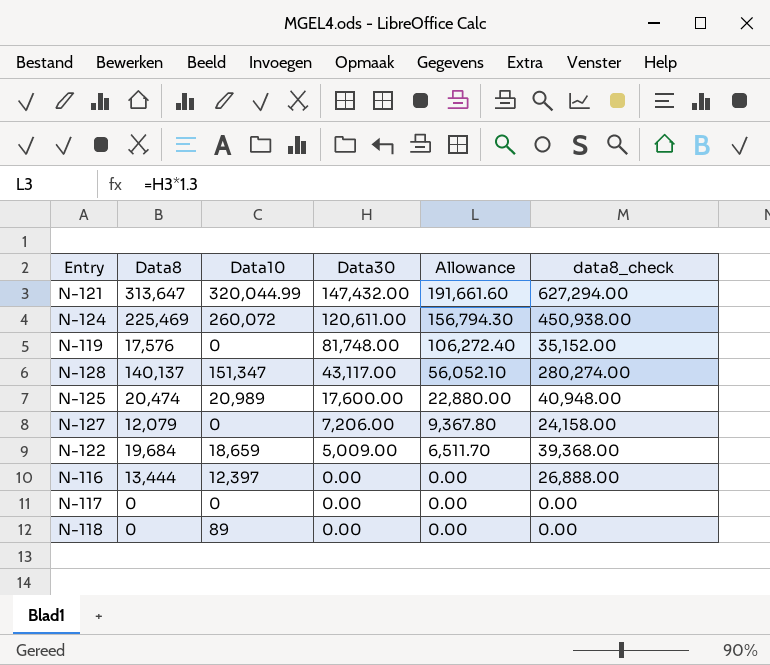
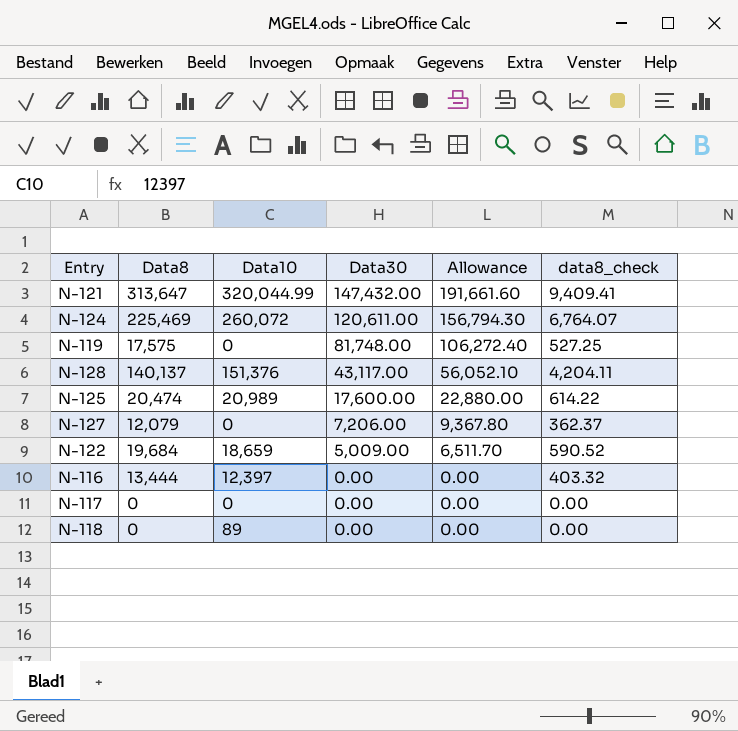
column data8_check | formula: [Data8] * 2 -> [Data8] * 0.03
N-119 | Data8: 17,576 -> 17,575
N-128 | Data10: 151,347 -> 151,376

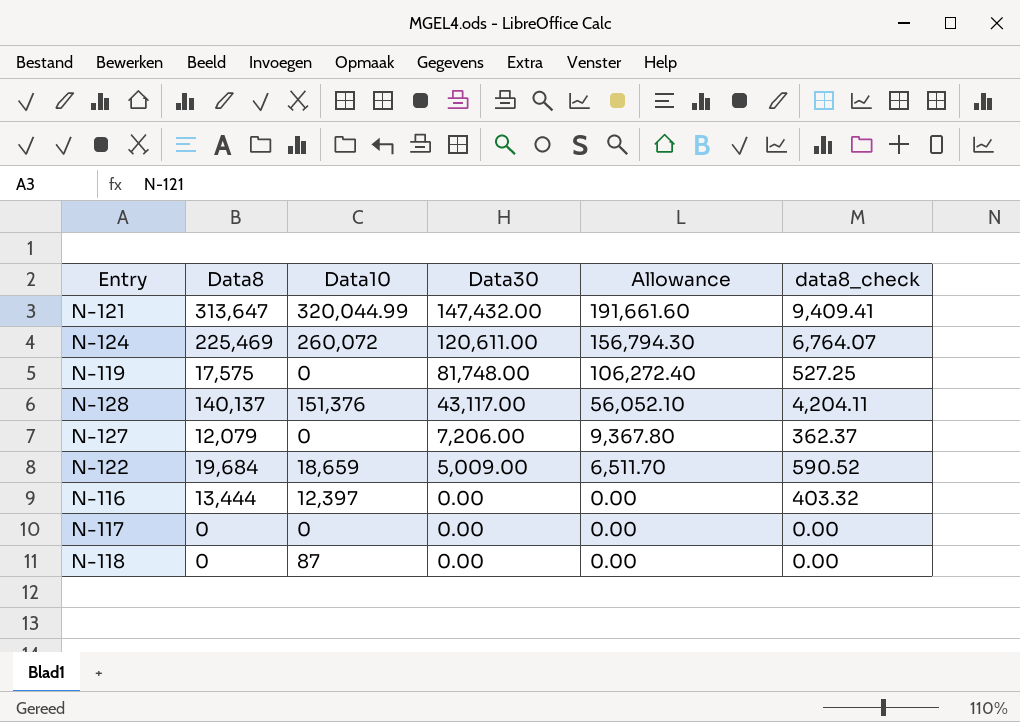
row N-125: 20,474 | 20,989 | 17,600.00 | 22,880.00 | 614.22 -> none
N-118 | Data10: 89 -> 87

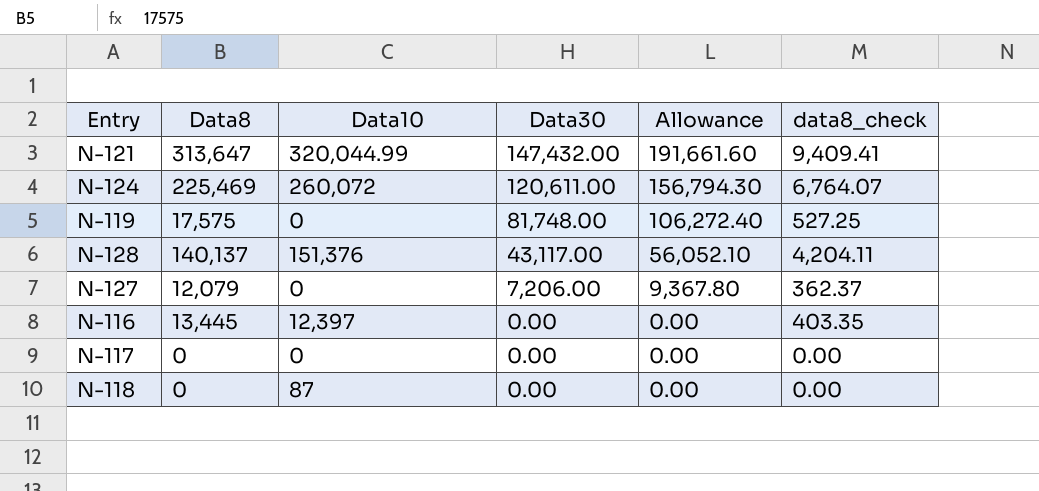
row N-122: 19,684 | 18,659 | 5,009.00 | 6,511.70 | 590.52 -> none
N-116 | Data8: 13,444 -> 13,445
N-116 | data8_check: 403.32 -> 403.35

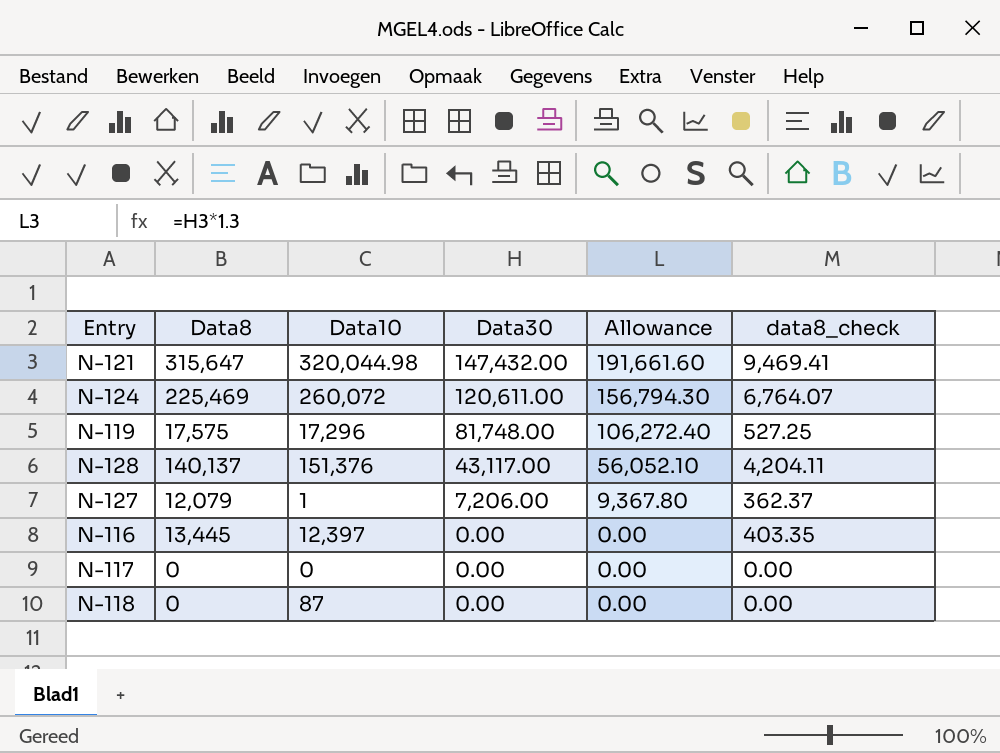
N-121 | Data8: 313,647 -> 315,647
N-121 | Data10: 320,044.99 -> 320,044.98
N-121 | data8_check: 9,409.41 -> 9,469.41
N-119 | Data10: 0 -> 17,296
N-127 | Data10: 0 -> 1

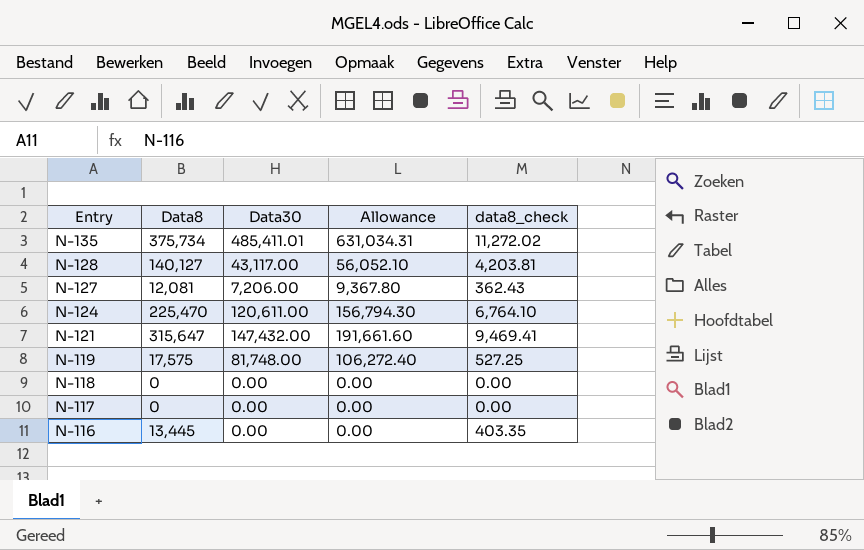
row order: Data30 descending -> Entry descending
column Data10 | position: 3 -> none
row N-135: none -> 375,734 | 485,411.01 | 631,034.31 | 11,272.02
N-128 | Data8: 140,137 -> 140,127
N-128 | data8_check: 4,204.11 -> 4,203.81
N-127 | Data8: 12,079 -> 12,081
N-127 | data8_check: 362.37 -> 362.43
N-124 | Data8: 225,469 -> 225,470
N-124 | data8_check: 6,764.07 -> 6,764.10

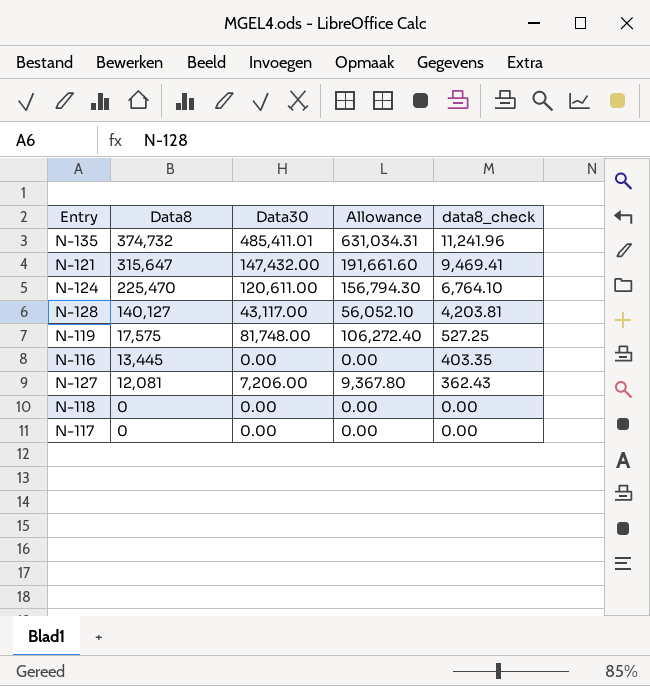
row order: Entry descending -> Data8 descending
N-135 | Data8: 375,734 -> 374,732
N-135 | data8_check: 11,272.02 -> 11,241.96

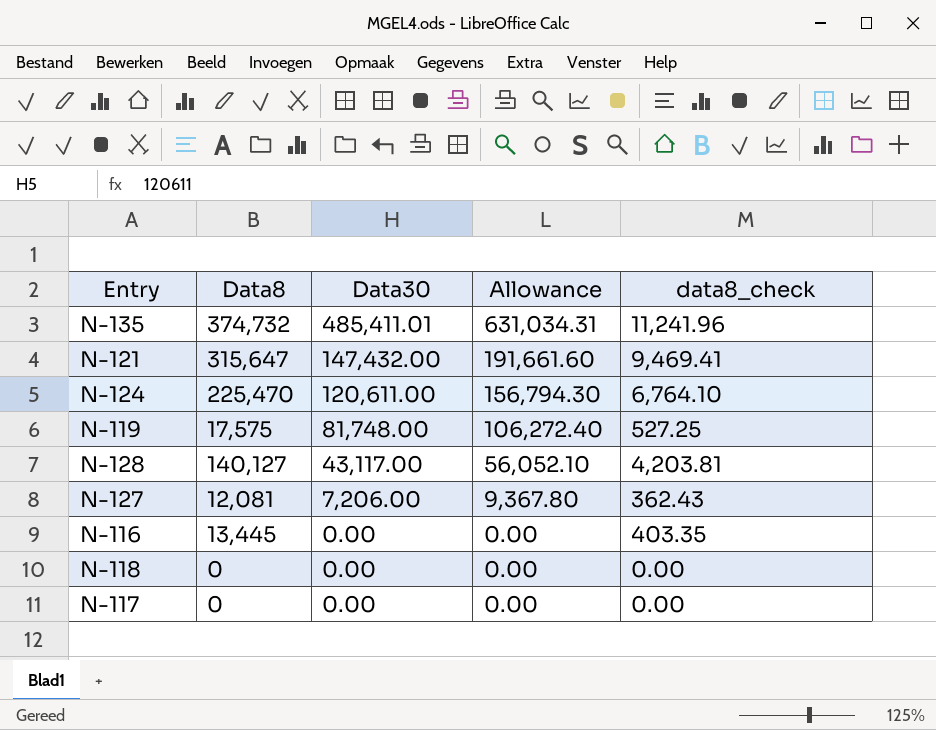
row order: Data8 descending -> Data30 descending

